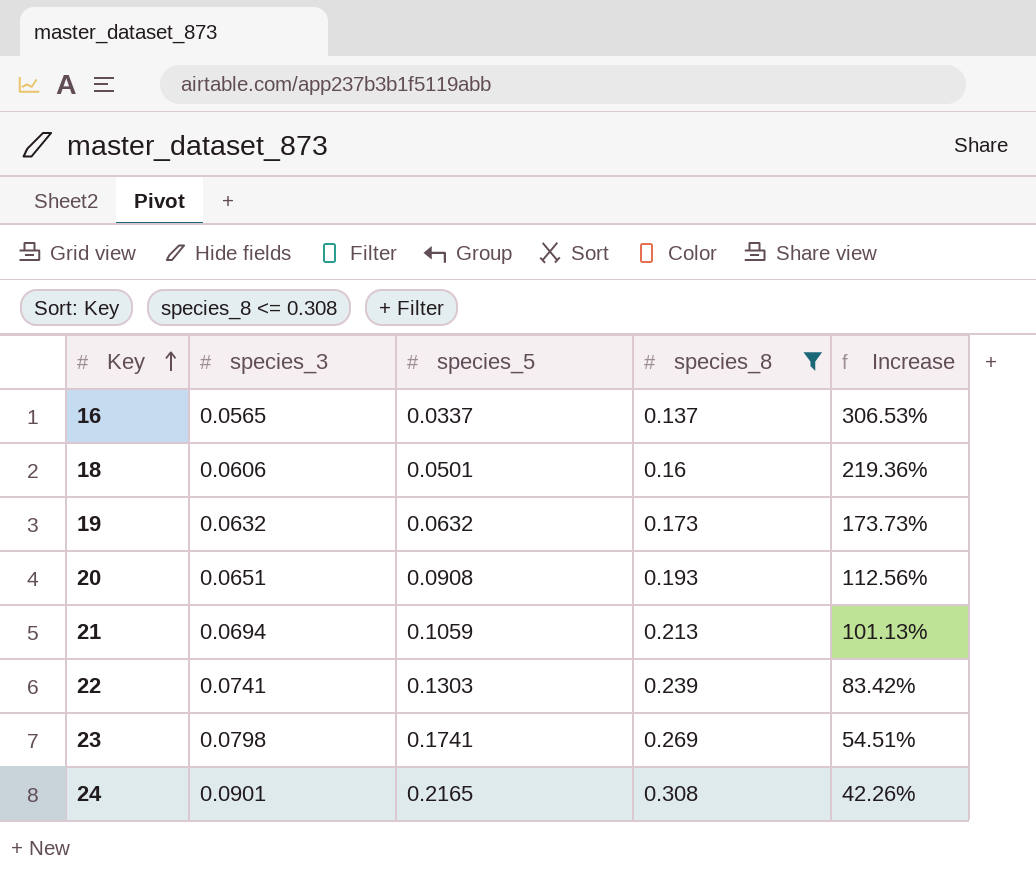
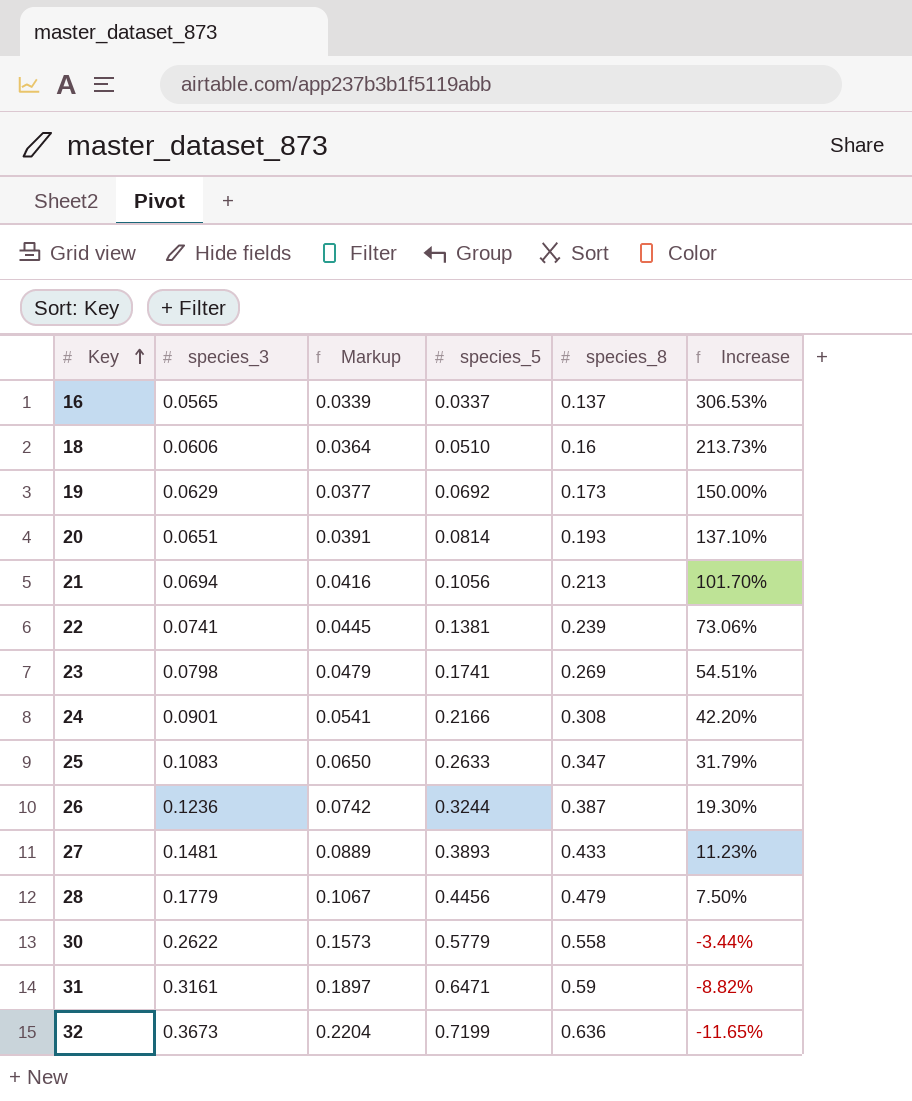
filter: species_8 <= 0.308 -> none
column Markup | formula: none -> [species_3] * 0.6
18 | species_5: 0.0501 -> 0.0510
18 | Increase: 219.36% -> 213.73%
19 | species_3: 0.0632 -> 0.0629
19 | species_5: 0.0632 -> 0.0692
19 | Increase: 173.73% -> 150.00%
20 | species_5: 0.0908 -> 0.0814
20 | Increase: 112.56% -> 137.10%
21 | species_5: 0.1059 -> 0.1056
21 | Increase: 101.13% -> 101.70%
22 | species_5: 0.1303 -> 0.1381
22 | Increase: 83.42% -> 73.06%
24 | species_5: 0.2165 -> 0.2166
24 | Increase: 42.26% -> 42.20%

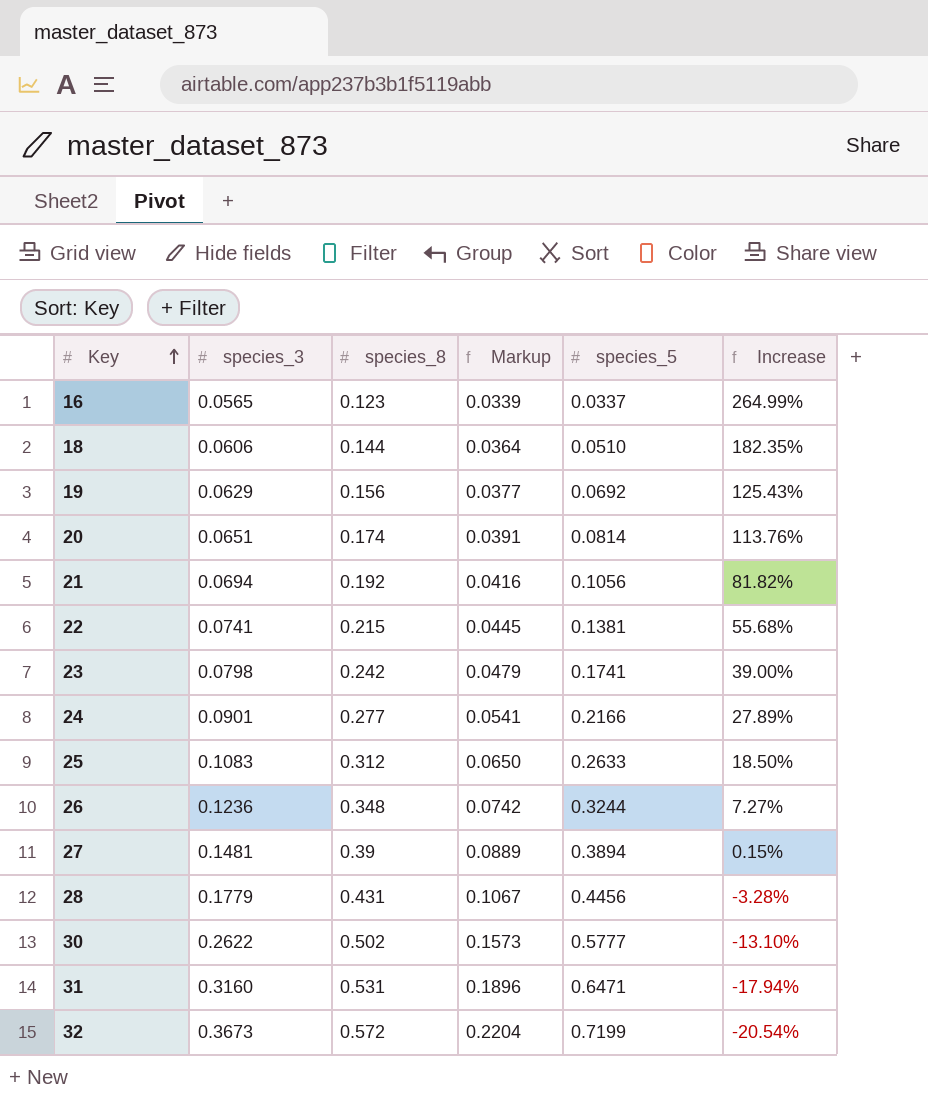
column species_8 | position: 5 -> 3
16 | species_8: 0.137 -> 0.123
16 | Increase: 306.53% -> 264.99%
18 | species_8: 0.16 -> 0.144
18 | Increase: 213.73% -> 182.35%
19 | species_8: 0.173 -> 0.156
19 | Increase: 150.00% -> 125.43%
20 | species_8: 0.193 -> 0.174
20 | Increase: 137.10% -> 113.76%
21 | species_8: 0.213 -> 0.192
21 | Increase: 101.70% -> 81.82%
22 | species_8: 0.239 -> 0.215
22 | Increase: 73.06% -> 55.68%
23 | species_8: 0.269 -> 0.242
23 | Increase: 54.51% -> 39.00%
24 | species_8: 0.308 -> 0.277
24 | Increase: 42.20% -> 27.89%
25 | species_8: 0.347 -> 0.312
25 | Increase: 31.79% -> 18.50%
26 | species_8: 0.387 -> 0.348
26 | Increase: 19.30% -> 7.27%
27 | species_8: 0.433 -> 0.39
27 | species_5: 0.3893 -> 0.3894
27 | Increase: 11.23% -> 0.15%
28 | species_8: 0.479 -> 0.431
28 | Increase: 7.50% -> -3.28%
30 | species_8: 0.558 -> 0.502
30 | species_5: 0.5779 -> 0.5777
30 | Increase: -3.44% -> -13.10%
31 | species_3: 0.3161 -> 0.3160
31 | species_8: 0.59 -> 0.531
31 | Markup: 0.1897 -> 0.1896
31 | Increase: -8.82% -> -17.94%
32 | species_8: 0.636 -> 0.572
32 | Increase: -11.65% -> -20.54%

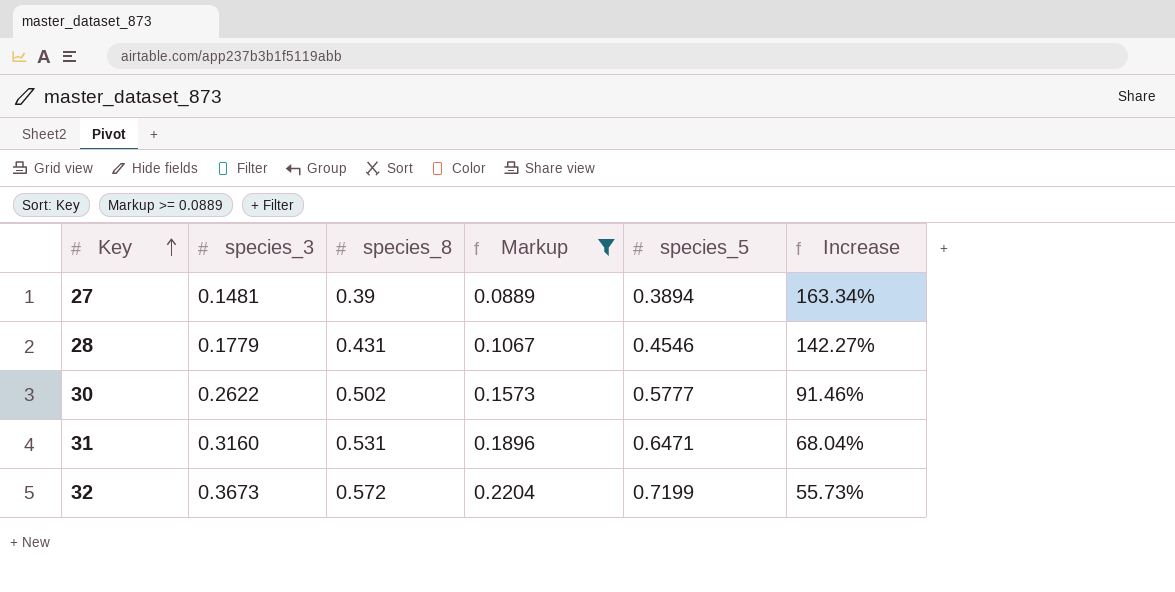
filter: none -> Markup >= 0.0889
column Increase | formula: ([species_8] - [species_5]) / [species_5] -> ([species_8] - [species_3]) / [species_3]
28 | species_5: 0.4456 -> 0.4546

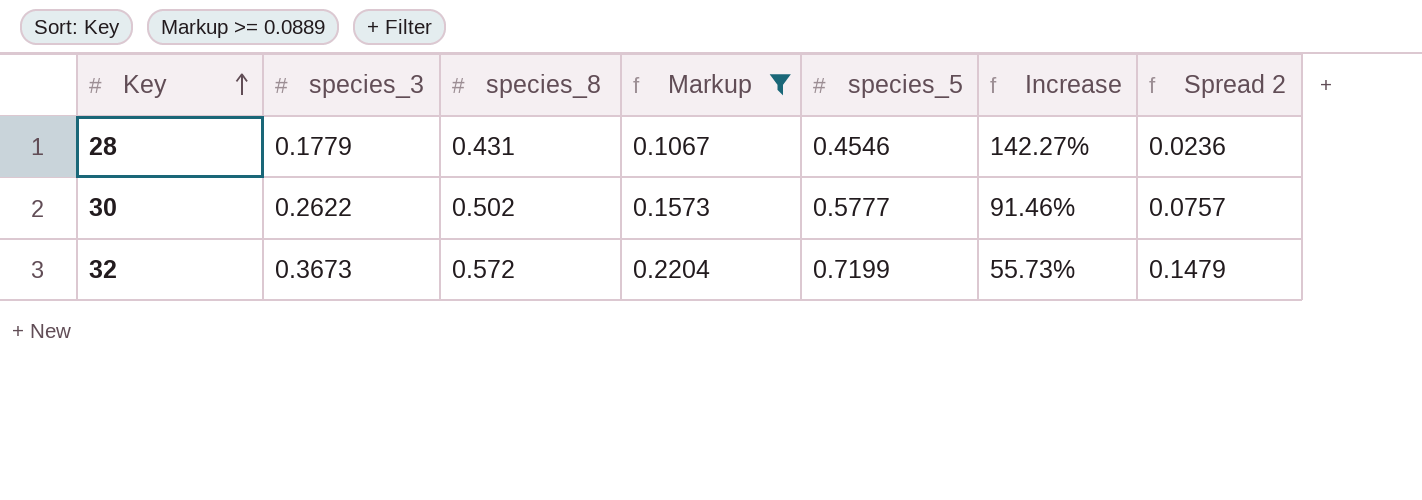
column Spread 2 | formula: none -> [species_5] - [species_8]
row 27: 0.1481 | 0.39 | 0.0889 | 0.3894 | 163.34% -> none
row 31: 0.3160 | 0.531 | 0.1896 | 0.6471 | 68.04% -> none

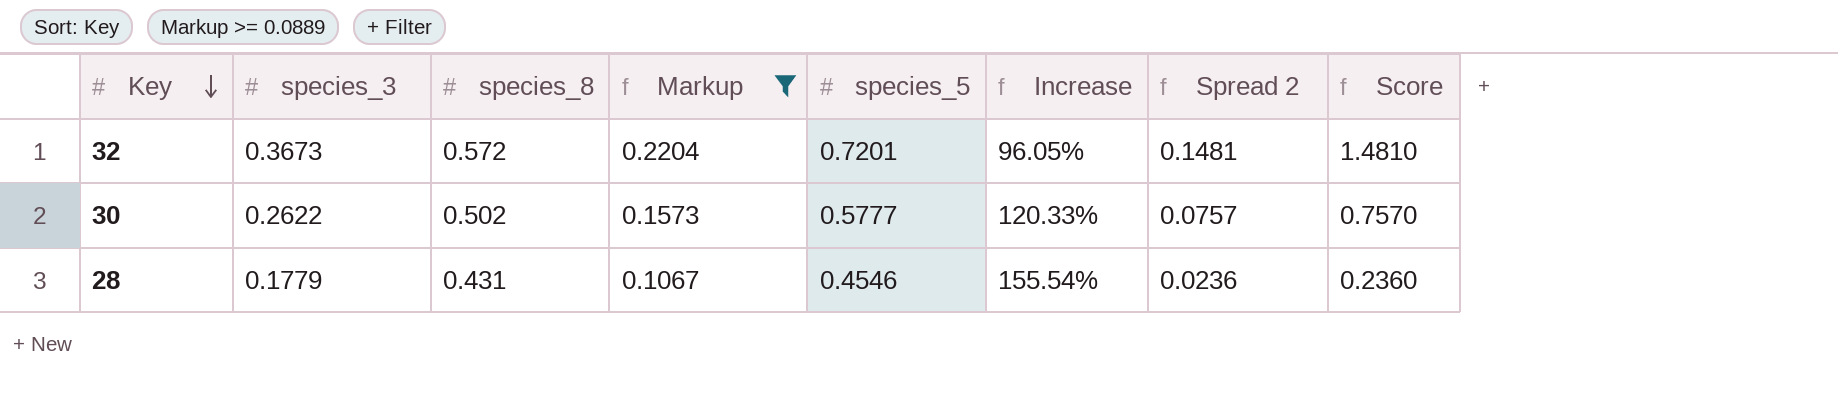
row order: Key ascending -> Key descending
column Increase | formula: ([species_8] - [species_3]) / [species_3] -> ([species_5] - [species_3]) / [species_3]
column Score | formula: none -> [Spread 2] * 10
32 | species_5: 0.7199 -> 0.7201
32 | Spread 2: 0.1479 -> 0.1481

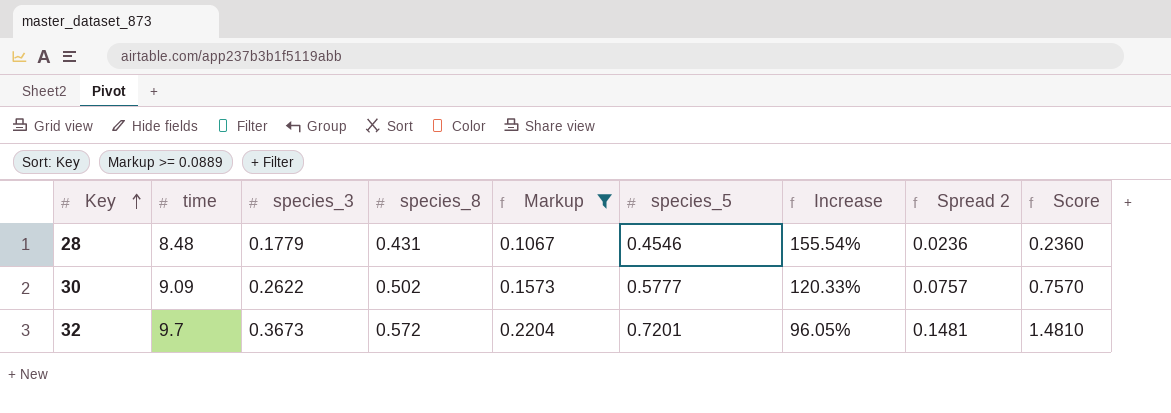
row order: Key descending -> Key ascending
column time | position: none -> 2

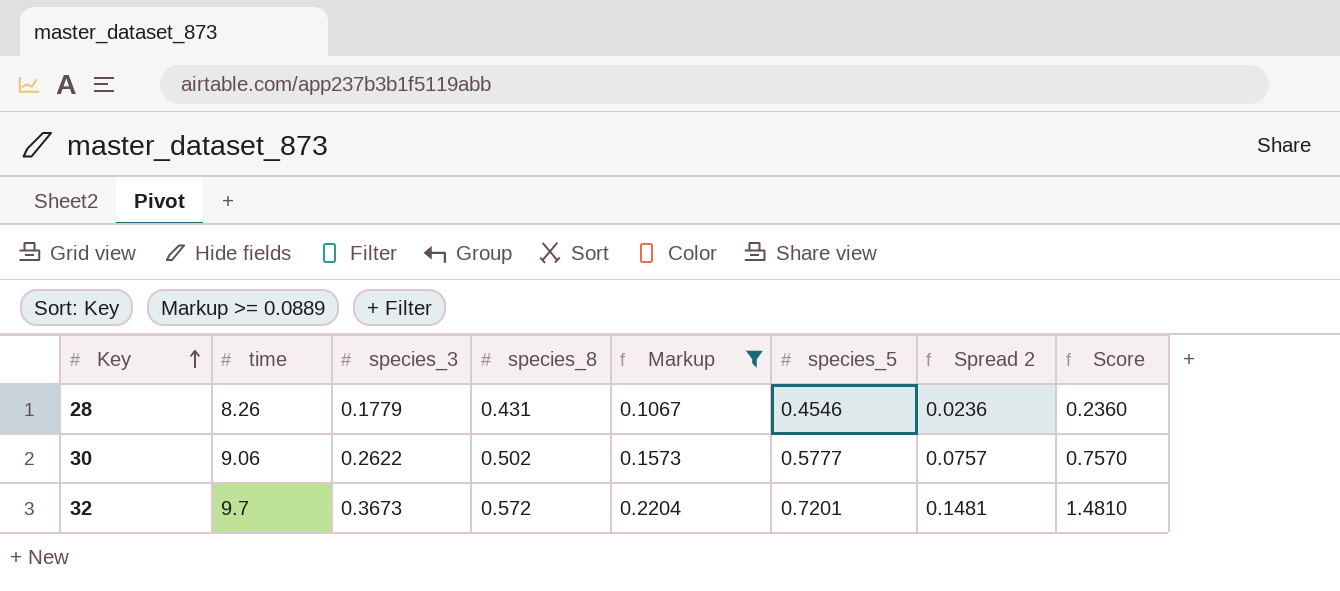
column Increase | formula: ([species_5] - [species_3]) / [species_3] -> none
28 | time: 8.48 -> 8.26
30 | time: 9.09 -> 9.06

